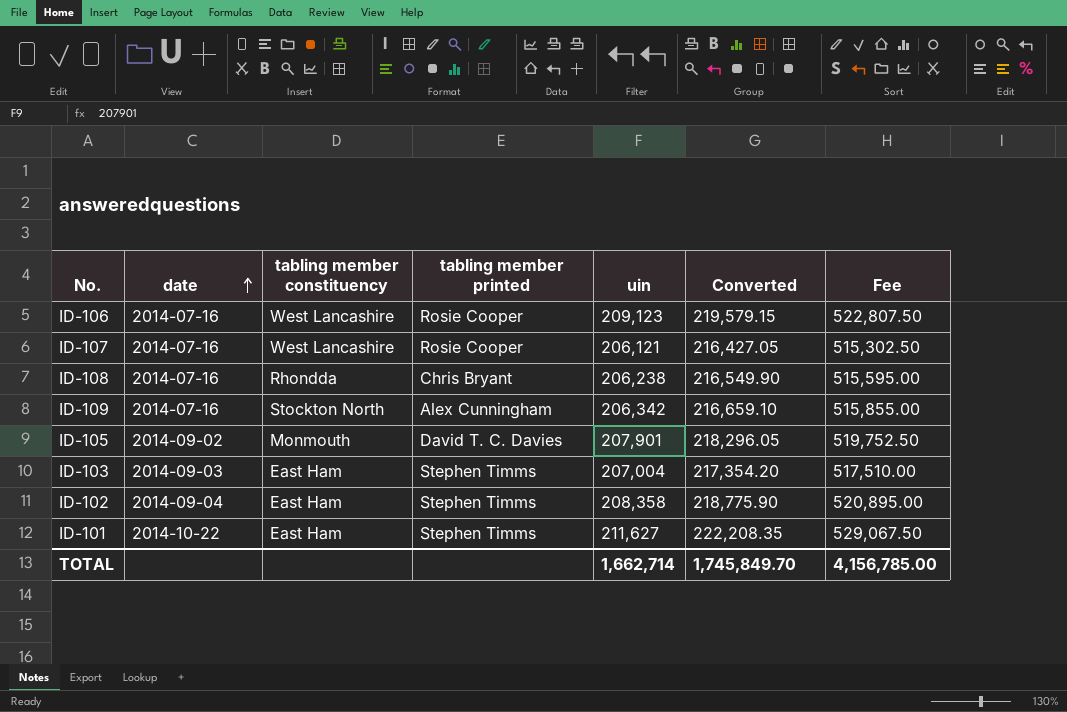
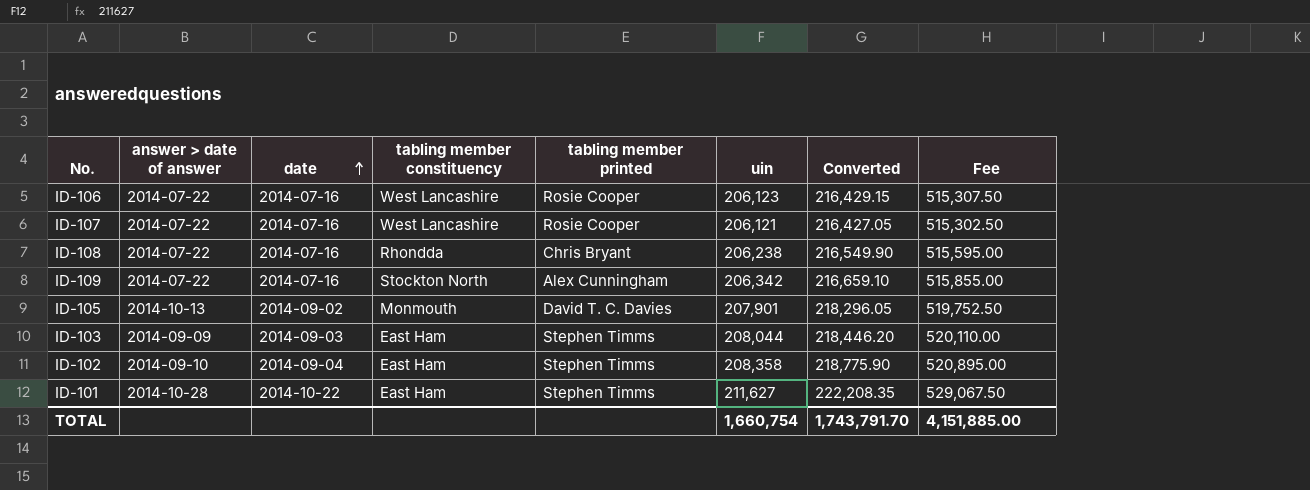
column answer > date of answer | position: none -> 2
ID-106 | uin: 209,123 -> 206,123
ID-106 | Converted: 219,579.15 -> 216,429.15
ID-106 | Fee: 522,807.50 -> 515,307.50
ID-103 | uin: 207,004 -> 208,044
ID-103 | Converted: 217,354.20 -> 218,446.20
ID-103 | Fee: 517,510.00 -> 520,110.00
TOTAL | uin: 1,662,714 -> 1,660,754
TOTAL | Converted: 1,745,849.70 -> 1,743,791.70
TOTAL | Fee: 4,156,785.00 -> 4,151,885.00

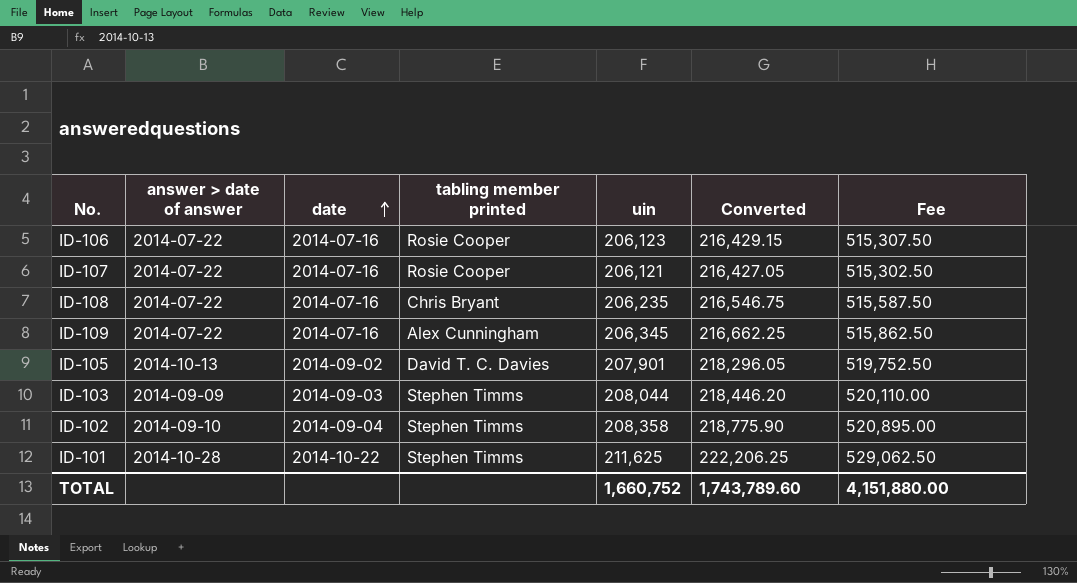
column tabling member constituency | position: 4 -> none
ID-108 | uin: 206,238 -> 206,235
ID-108 | Converted: 216,549.90 -> 216,546.75
ID-108 | Fee: 515,595.00 -> 515,587.50
ID-109 | uin: 206,342 -> 206,345
ID-109 | Converted: 216,659.10 -> 216,662.25
ID-109 | Fee: 515,855.00 -> 515,862.50
ID-101 | uin: 211,627 -> 211,625
ID-101 | Converted: 222,208.35 -> 222,206.25
ID-101 | Fee: 529,067.50 -> 529,062.50
TOTAL | uin: 1,660,754 -> 1,660,752
TOTAL | Converted: 1,743,791.70 -> 1,743,789.60
TOTAL | Fee: 4,151,885.00 -> 4,151,880.00

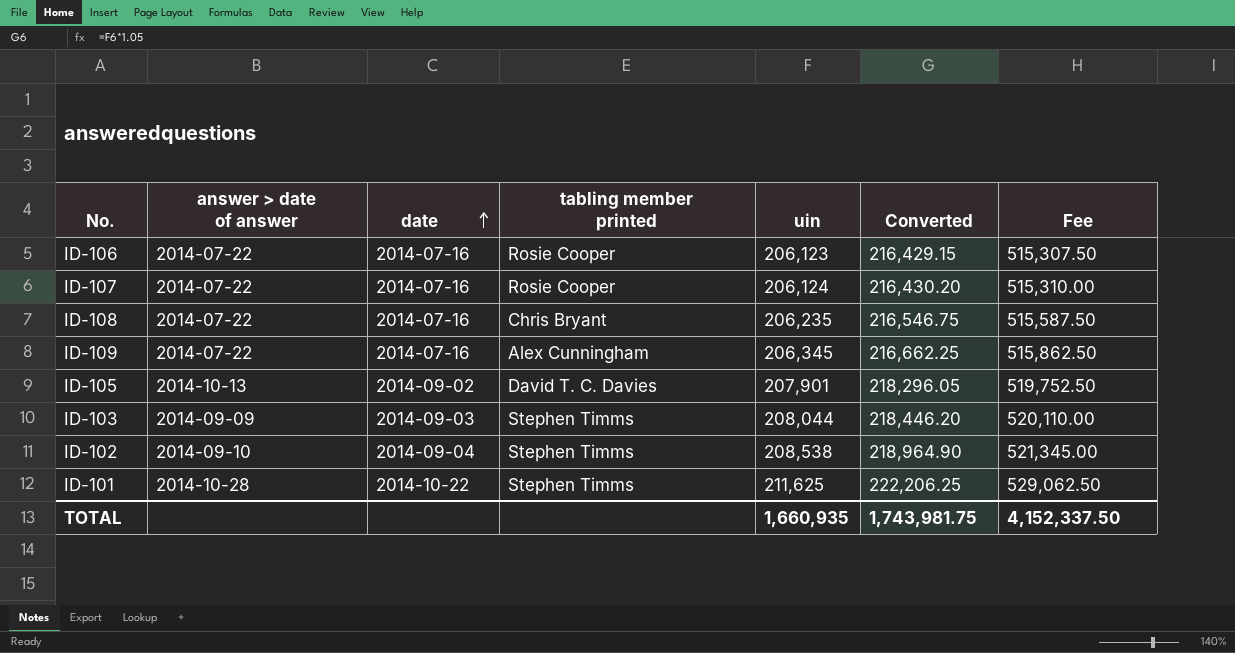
ID-107 | uin: 206,121 -> 206,124
ID-107 | Converted: 216,427.05 -> 216,430.20
ID-107 | Fee: 515,302.50 -> 515,310.00
ID-102 | uin: 208,358 -> 208,538
ID-102 | Converted: 218,775.90 -> 218,964.90
ID-102 | Fee: 520,895.00 -> 521,345.00
TOTAL | uin: 1,660,752 -> 1,660,935
TOTAL | Converted: 1,743,789.60 -> 1,743,981.75
TOTAL | Fee: 4,151,880.00 -> 4,152,337.50

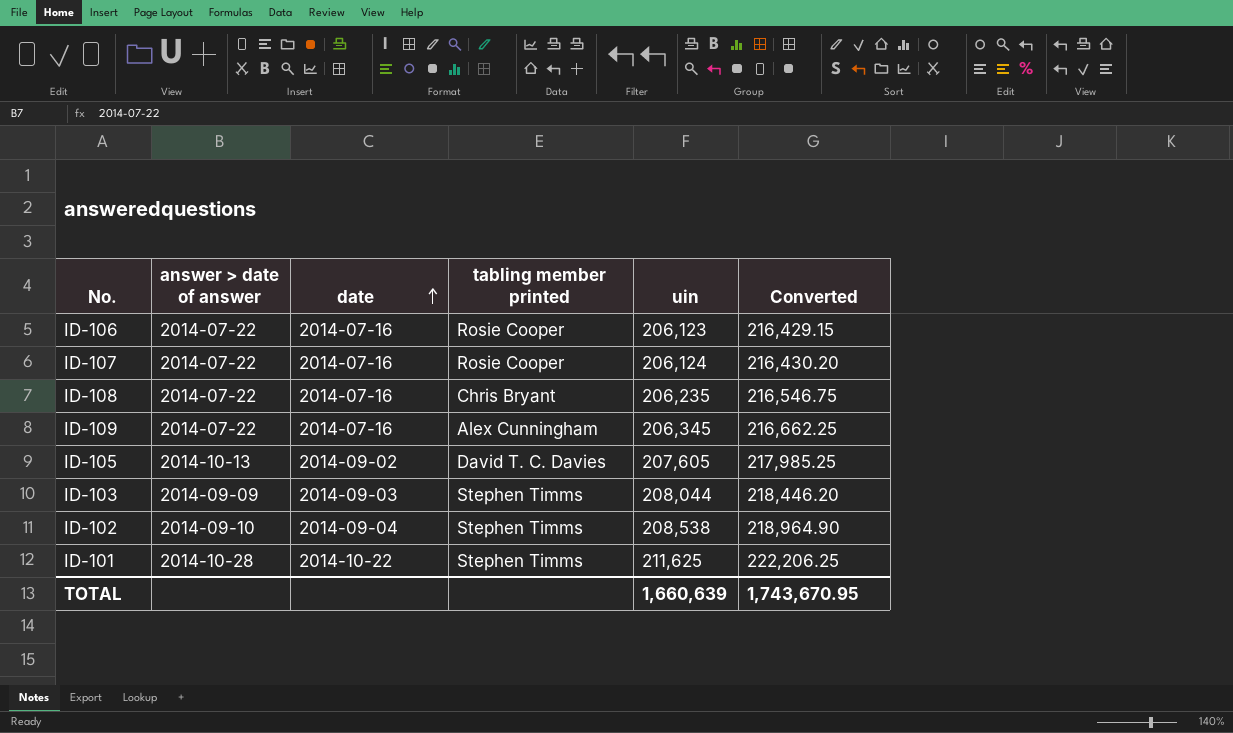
column Fee | formula: [uin] * 2.5 -> none
ID-105 | uin: 207,901 -> 207,605
ID-105 | Converted: 218,296.05 -> 217,985.25
TOTAL | uin: 1,660,935 -> 1,660,639
TOTAL | Converted: 1,743,981.75 -> 1,743,670.95

